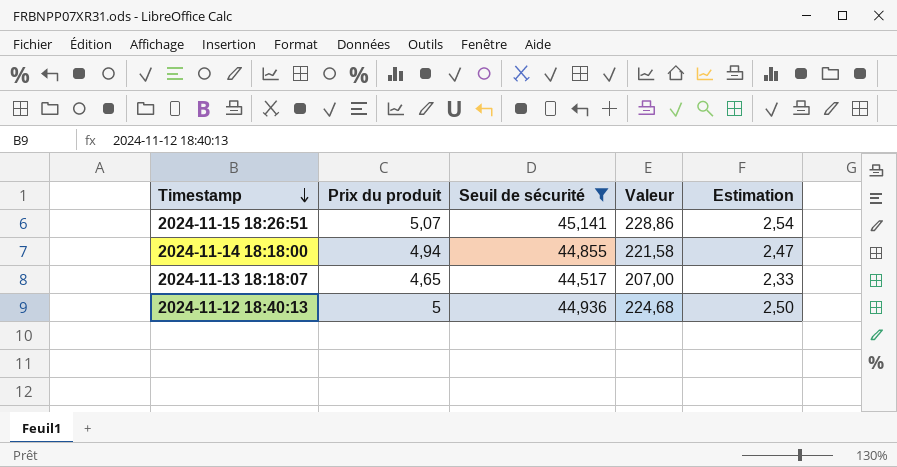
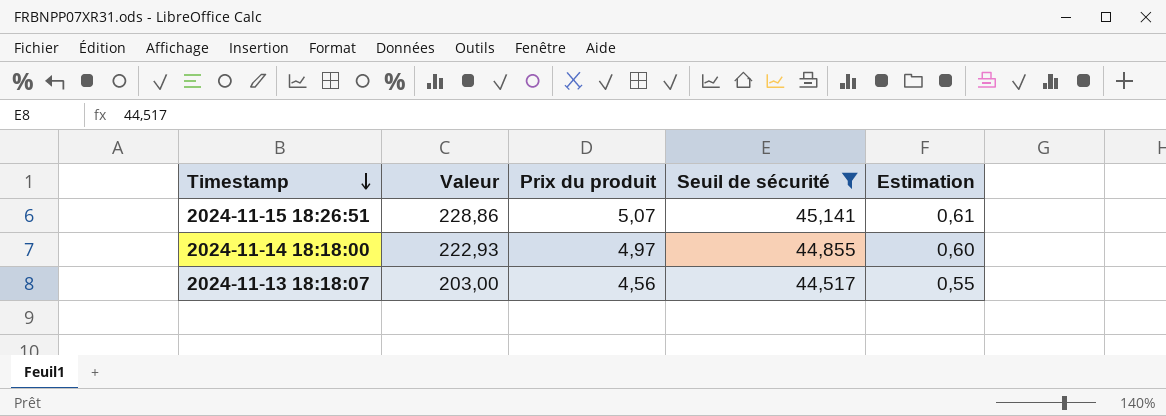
column Valeur | position: 4 -> 2
column Estimation | formula: [Prix du produit] * 0,5 -> [Prix du produit] * 0,12
row 2024-11-12 18:40:13: 5 | 44,936 | 224,68 | 2,50 -> none
2024-11-14 18:18:00 | Valeur: 221,58 -> 222,93
2024-11-14 18:18:00 | Prix du produit: 4,94 -> 4,97
2024-11-13 18:18:07 | Valeur: 207,00 -> 203,00
2024-11-13 18:18:07 | Prix du produit: 4,65 -> 4,56

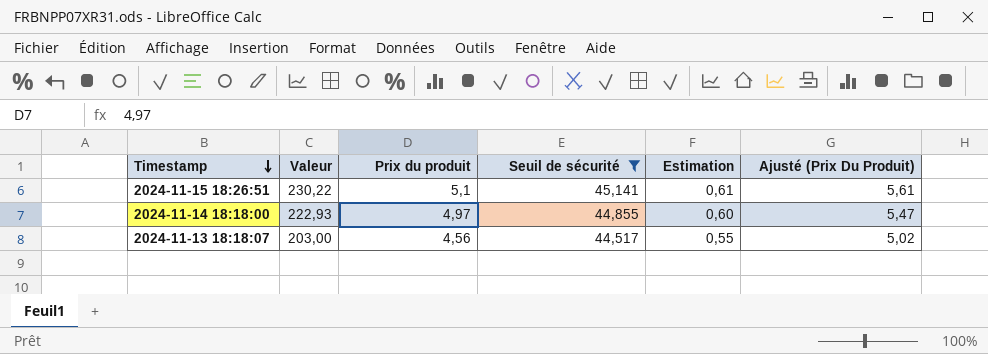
column Ajusté (Prix Du Produit) | formula: none -> [Prix du produit] * 1,1
2024-11-15 18:26:51 | Valeur: 228,86 -> 230,22
2024-11-15 18:26:51 | Prix du produit: 5,07 -> 5,1

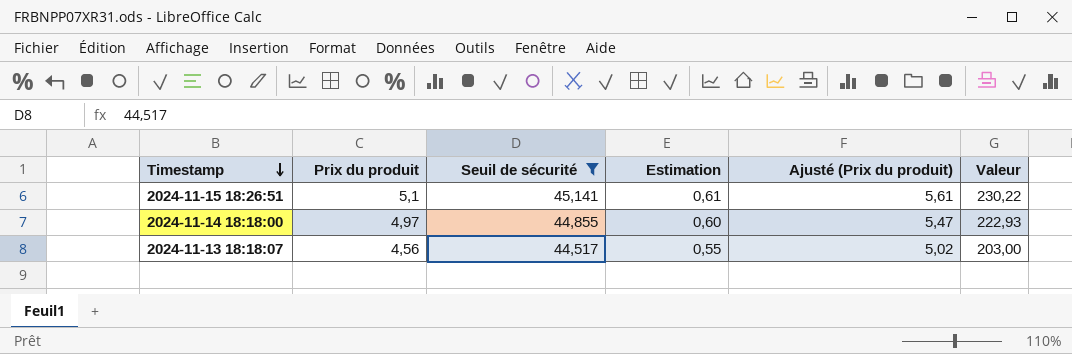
column name: Ajusté (Prix Du Produit) -> Ajusté (Prix du produit)
column Valeur | position: 2 -> 6

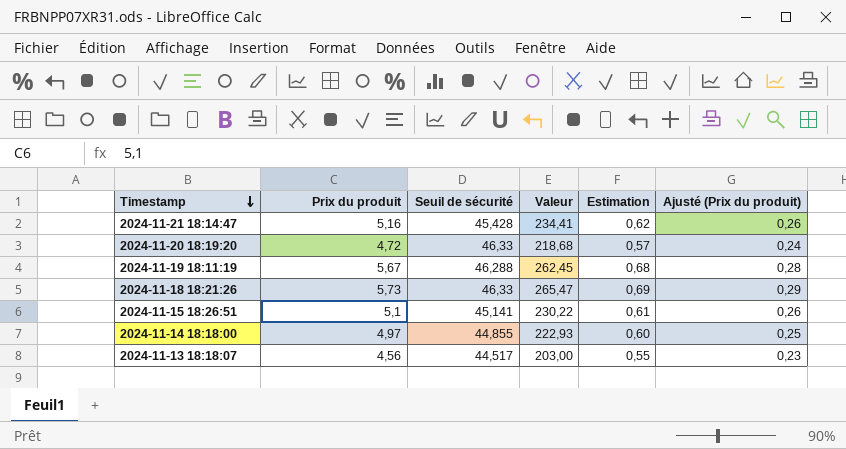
filter: Seuil de sécurité <= 45,141 -> none
column Valeur | position: 6 -> 4
column Ajusté (Prix du produit) | formula: [Prix du produit] * 1,1 -> [Prix du produit] * 0,05

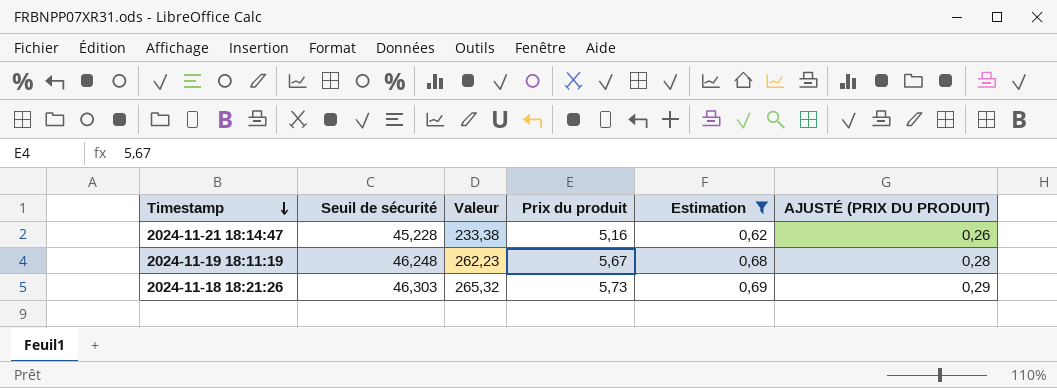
filter: none -> Estimation >= 0,62
column Prix du produit | position: 2 -> 4
column name: Ajusté (Prix du produit) -> AJUSTÉ (PRIX DU PRODUIT)
2024-11-21 18:14:47 | Seuil de sécurité: 45,428 -> 45,228
2024-11-21 18:14:47 | Valeur: 234,41 -> 233,38
2024-11-19 18:11:19 | Seuil de sécurité: 46,288 -> 46,248
2024-11-19 18:11:19 | Valeur: 262,45 -> 262,23
2024-11-18 18:21:26 | Seuil de sécurité: 46,33 -> 46,303
2024-11-18 18:21:26 | Valeur: 265,47 -> 265,32

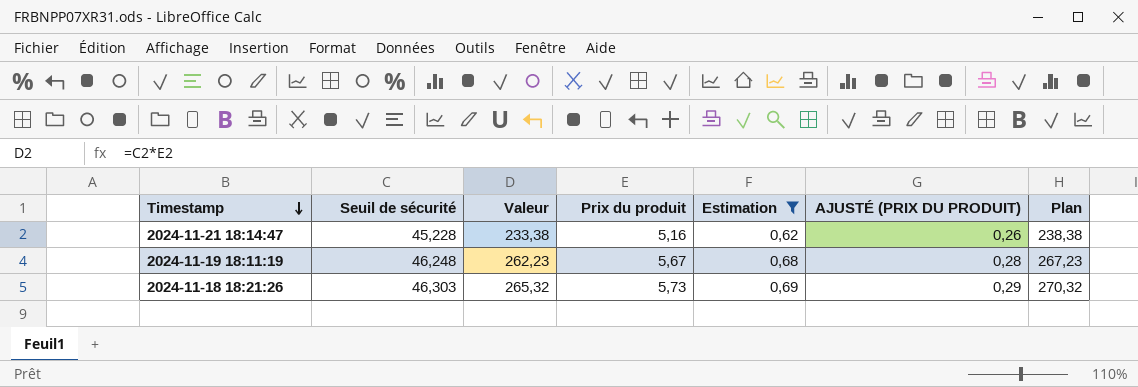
column Plan | formula: none -> [Valeur] + 5

